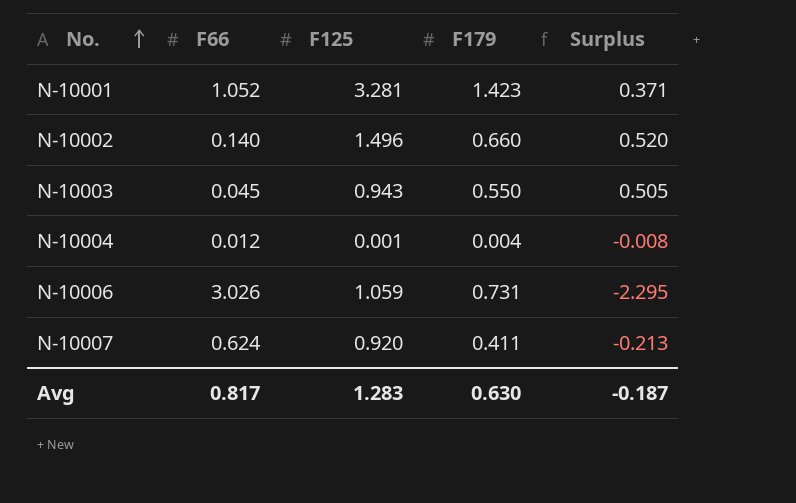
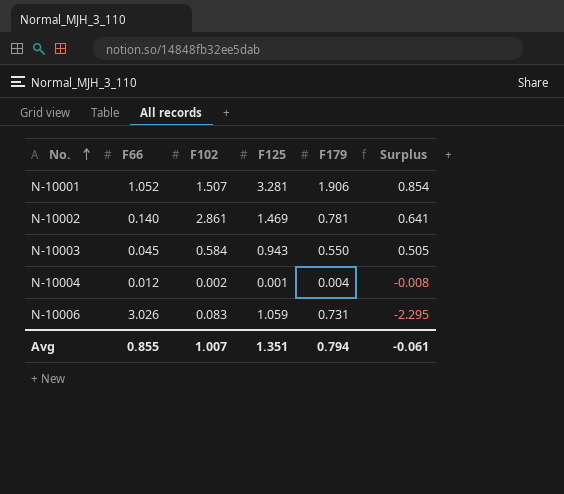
column F102 | position: none -> 3
row N-10007: 0.624 | 0.920 | 0.411 | -0.213 -> none
N-10001 | F179: 1.423 -> 1.906
N-10001 | Surplus: 0.371 -> 0.854
N-10002 | F125: 1.496 -> 1.469
N-10002 | F179: 0.660 -> 0.781
N-10002 | Surplus: 0.520 -> 0.641
Avg | F66: 0.817 -> 0.855
Avg | F125: 1.283 -> 1.351
Avg | F179: 0.630 -> 0.794
Avg | Surplus: -0.187 -> -0.061

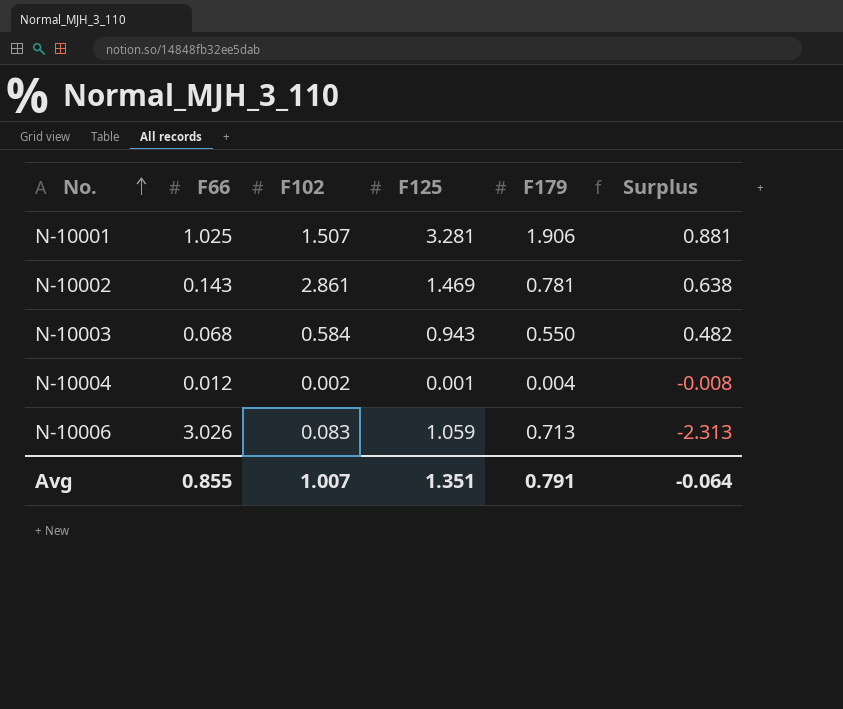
N-10001 | F66: 1.052 -> 1.025
N-10001 | Surplus: 0.854 -> 0.881
N-10002 | F66: 0.140 -> 0.143
N-10002 | Surplus: 0.641 -> 0.638
N-10003 | F66: 0.045 -> 0.068
N-10003 | Surplus: 0.505 -> 0.482
N-10006 | F179: 0.731 -> 0.713
N-10006 | Surplus: -2.295 -> -2.313
Avg | F179: 0.794 -> 0.791
Avg | Surplus: -0.061 -> -0.064

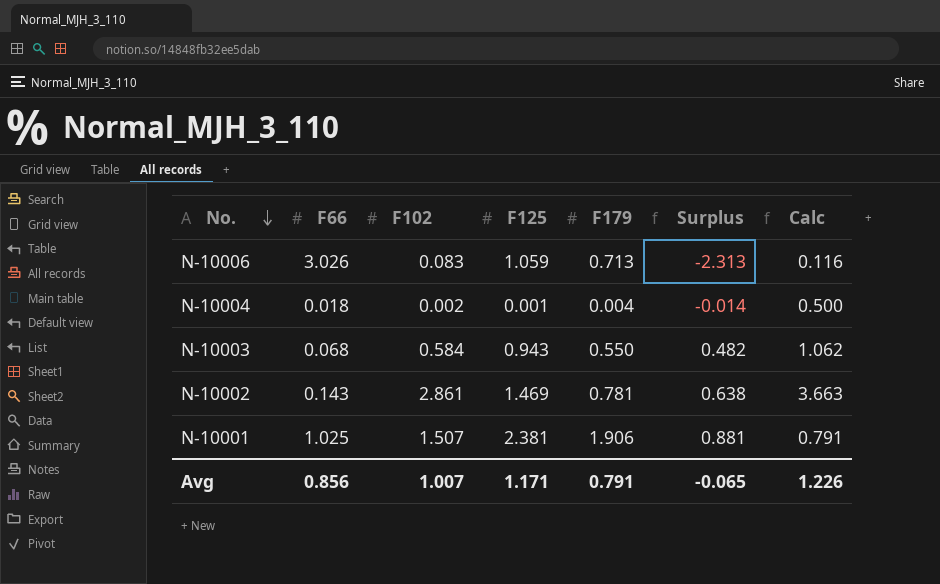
row order: No. ascending -> No. descending
column Calc | formula: none -> [F102] / [F179]
N-10004 | F66: 0.012 -> 0.018
N-10004 | Surplus: -0.008 -> -0.014
N-10001 | F125: 3.281 -> 2.381
Avg | F66: 0.855 -> 0.856
Avg | F125: 1.351 -> 1.171
Avg | Surplus: -0.064 -> -0.065

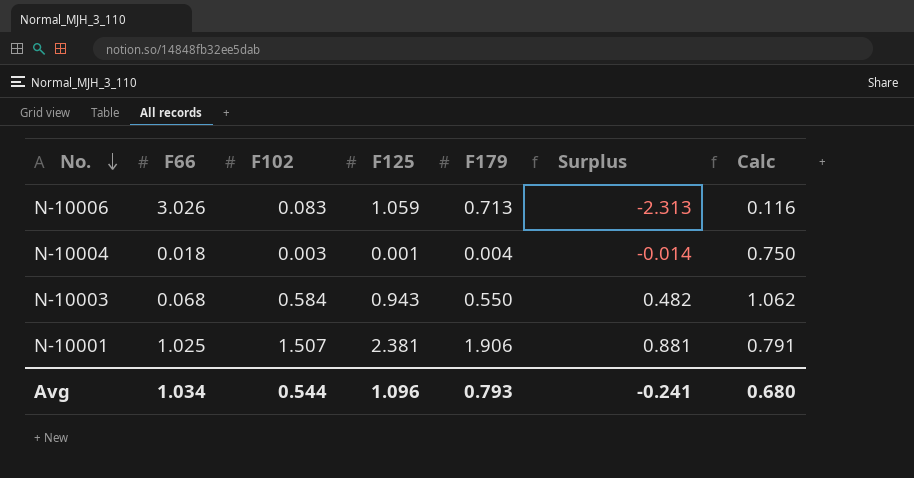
row N-10002: 0.143 | 2.861 | 1.469 | 0.781 | 0.638 | 3.663 -> none
N-10004 | F102: 0.002 -> 0.003
N-10004 | Calc: 0.500 -> 0.750
Avg | F66: 0.856 -> 1.034
Avg | F102: 1.007 -> 0.544
Avg | F125: 1.171 -> 1.096
Avg | F179: 0.791 -> 0.793
Avg | Surplus: -0.065 -> -0.241
Avg | Calc: 1.226 -> 0.680

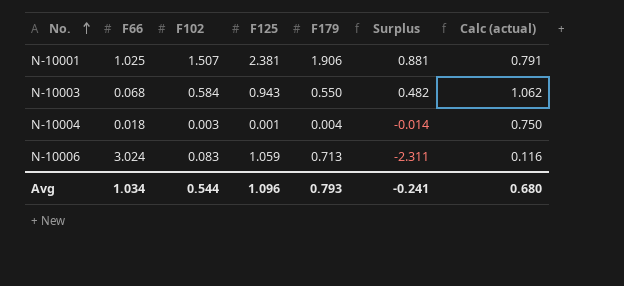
row order: No. descending -> No. ascending
column name: Calc -> Calc (actual)
N-10006 | F66: 3.026 -> 3.024
N-10006 | Surplus: -2.313 -> -2.311

